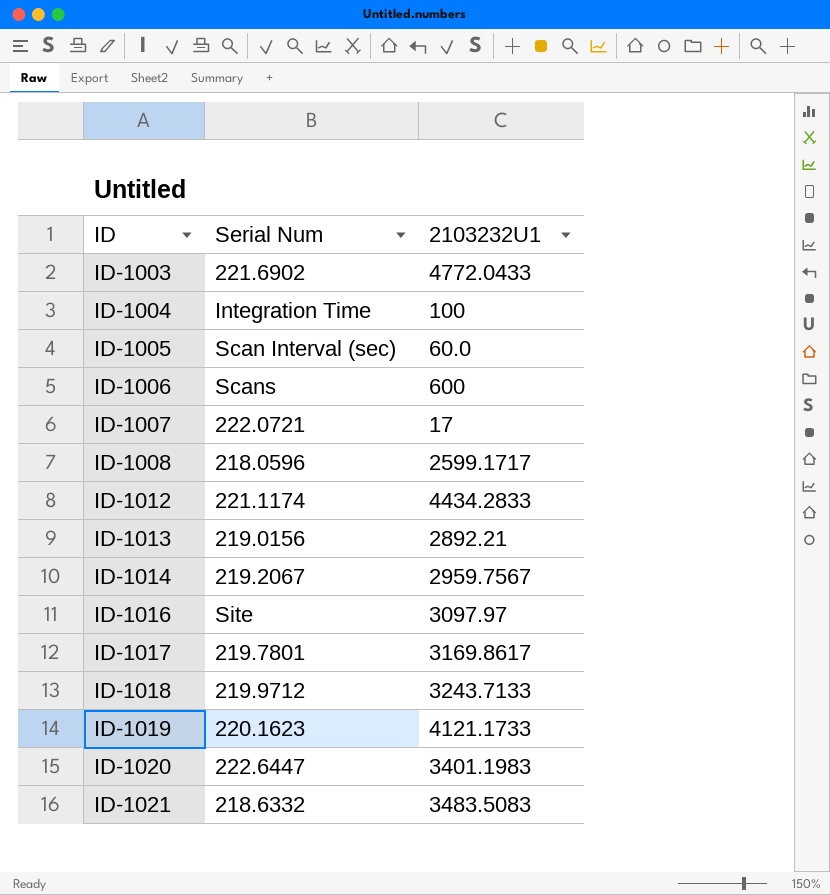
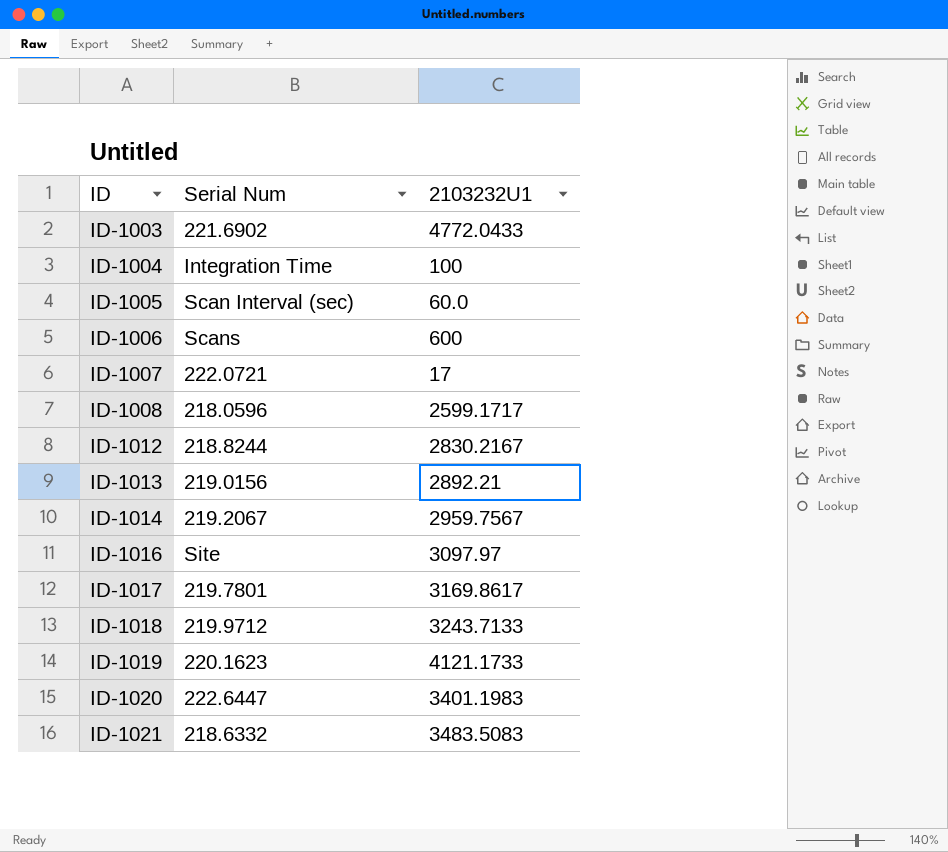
ID-1012 | Serial Num: 221.1174 -> 218.8244
ID-1012 | 2103232U1: 4434.2833 -> 2830.2167

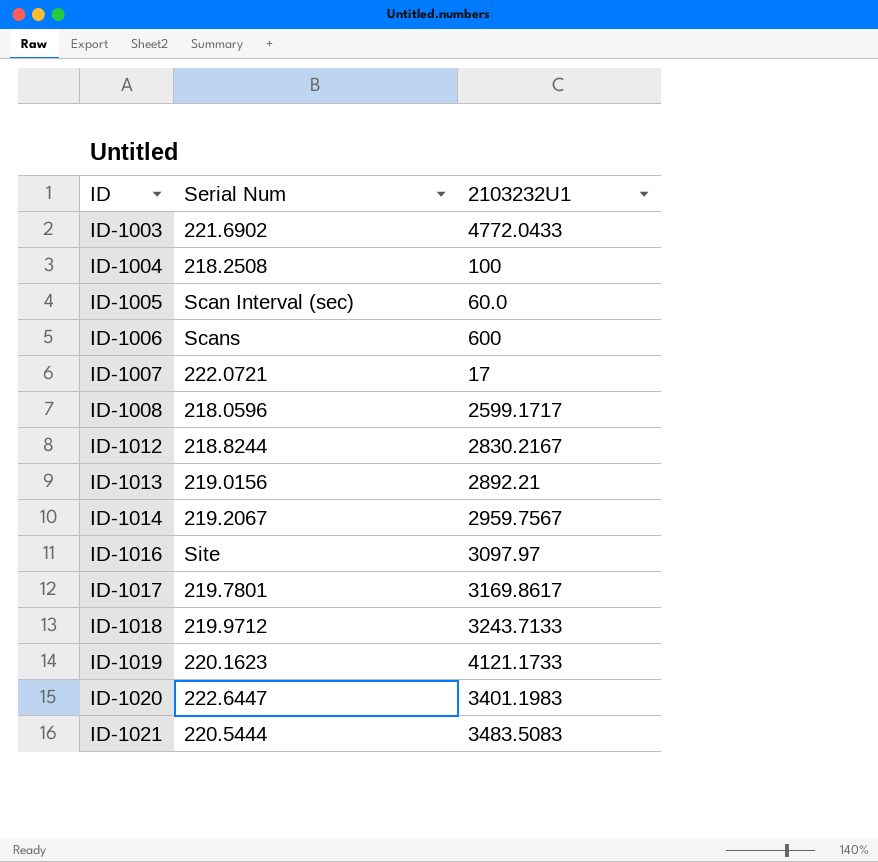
ID-1004 | Serial Num: Integration Time -> 218.2508
ID-1021 | Serial Num: 218.6332 -> 220.5444

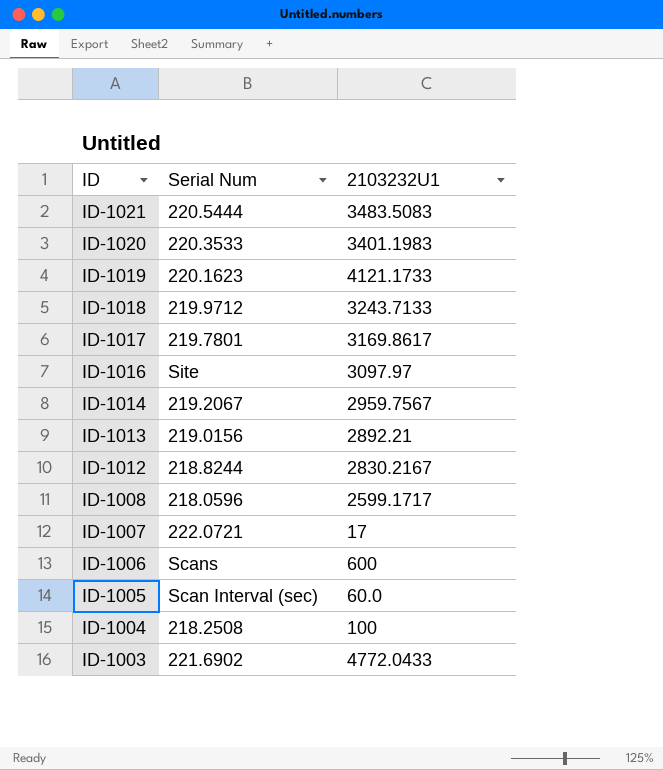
row order: ID ascending -> ID descending
ID-1020 | Serial Num: 222.6447 -> 220.3533

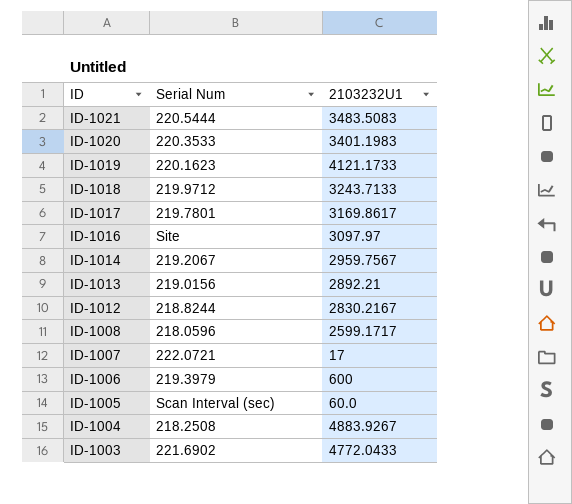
ID-1006 | Serial Num: Scans -> 219.3979
ID-1004 | 2103232U1: 100 -> 4883.9267

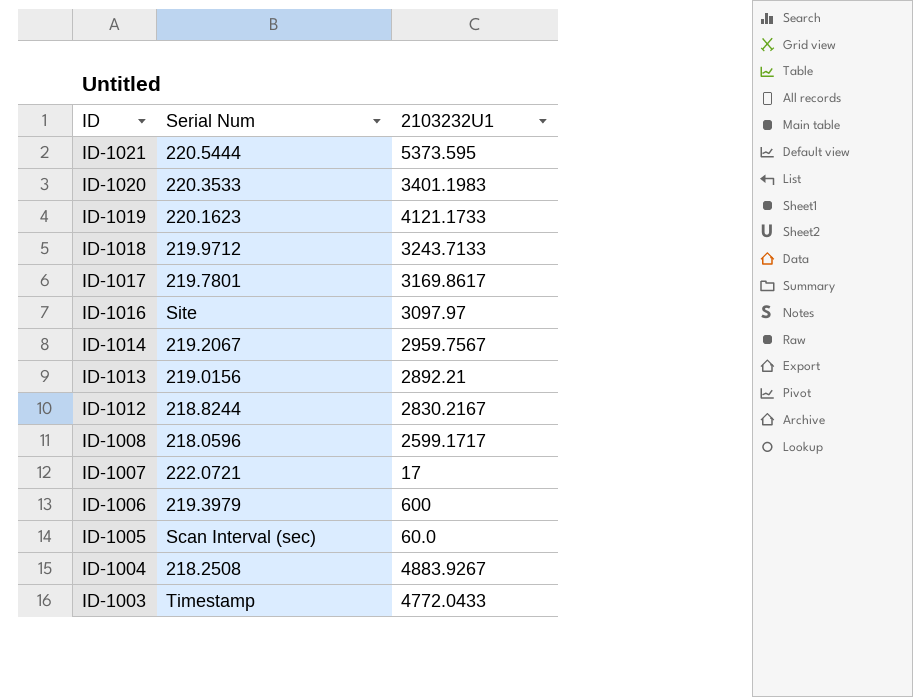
ID-1021 | 2103232U1: 3483.5083 -> 5373.595
ID-1003 | Serial Num: 221.6902 -> Timestamp

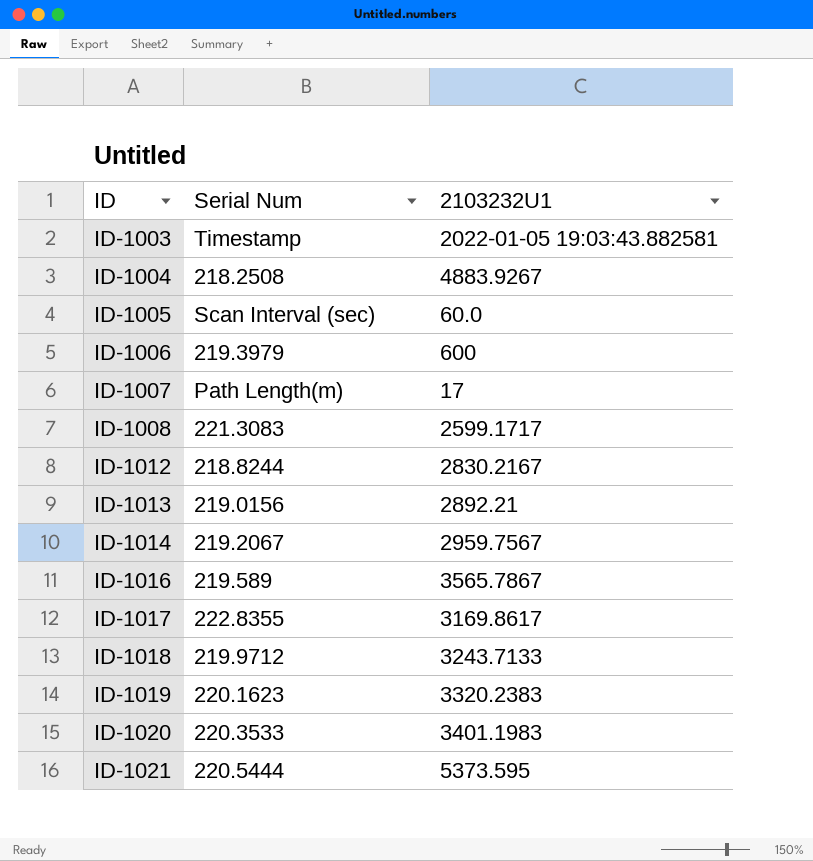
row order: ID descending -> ID ascending
ID-1003 | 2103232U1: 4772.0433 -> 2022-01-05 19:03:43.882581
ID-1007 | Serial Num: 222.0721 -> Path Length(m)
ID-1008 | Serial Num: 218.0596 -> 221.3083
ID-1016 | Serial Num: Site -> 219.589
ID-1016 | 2103232U1: 3097.97 -> 3565.7867
ID-1017 | Serial Num: 219.7801 -> 222.8355
ID-1019 | 2103232U1: 4121.1733 -> 3320.2383

